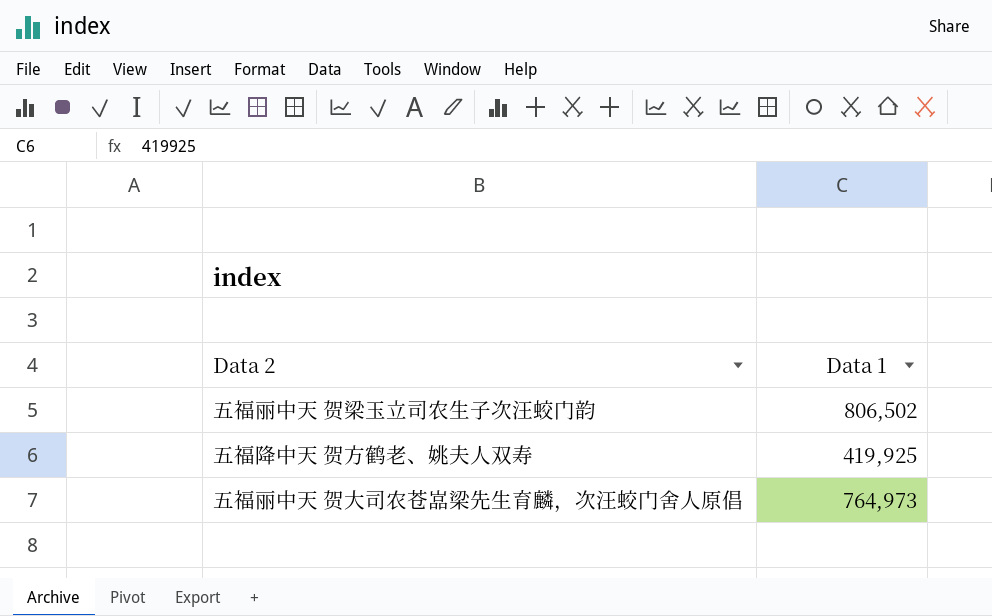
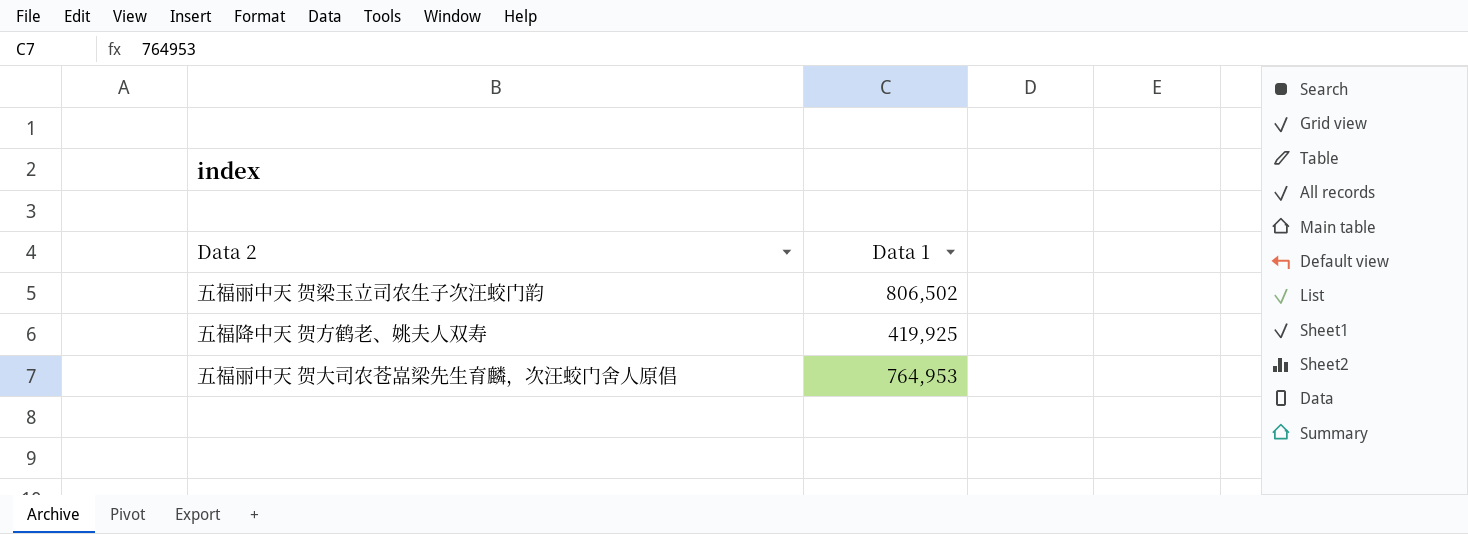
五福丽中天 贺大司农苍嵓梁先生育麟，次汪蛟门舍人原倡 | Data 1: 764,973 -> 764,953

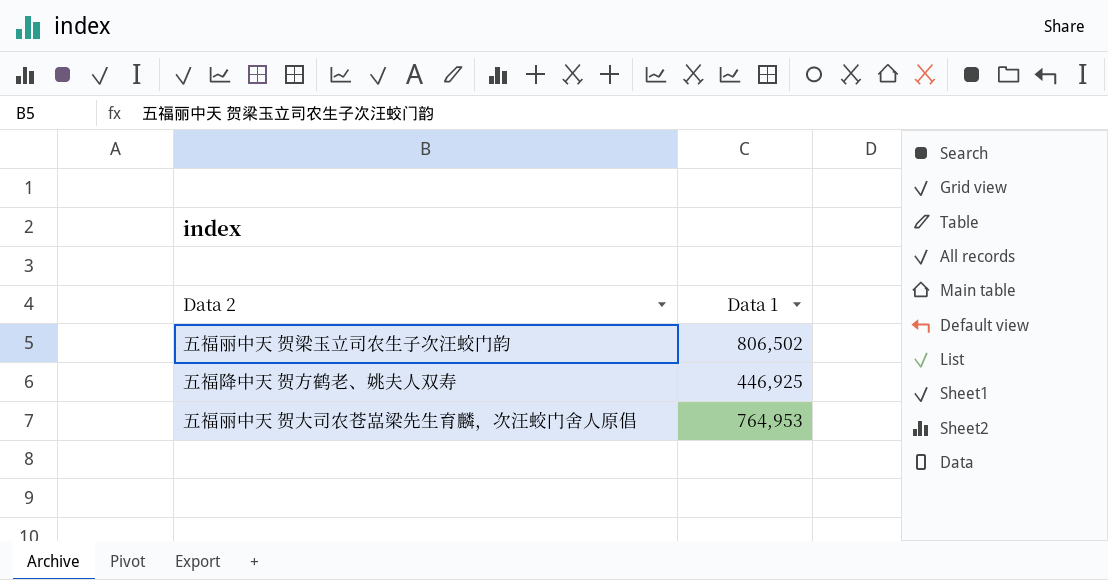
五福降中天 贺方鹤老、姚夫人双寿 | Data 1: 419,925 -> 446,925

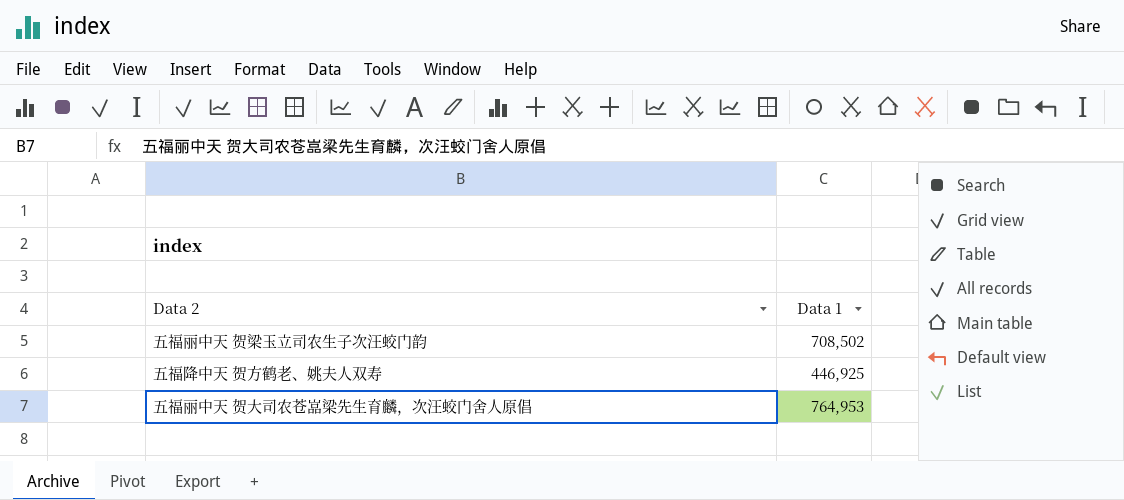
五福丽中天 贺梁玉立司农生子次汪蛟门韵 | Data 1: 806,502 -> 708,502

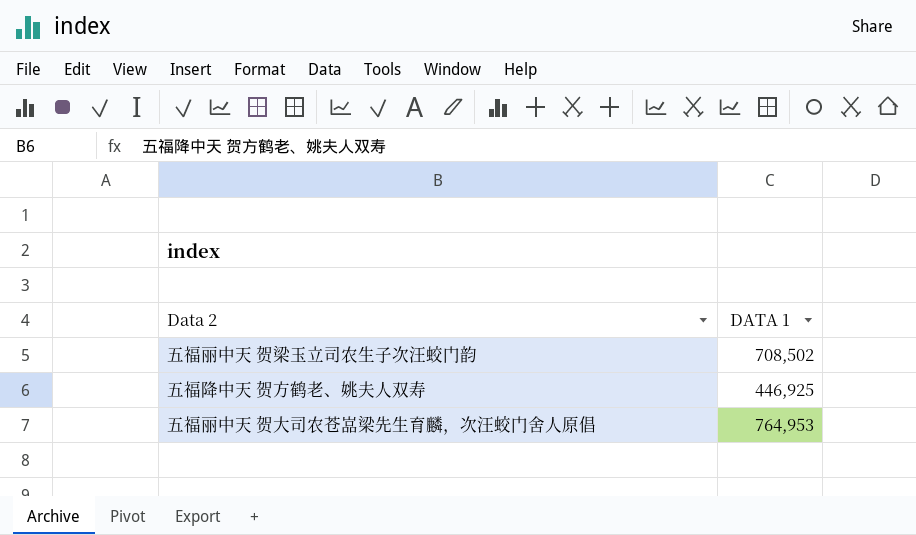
column name: Data 1 -> DATA 1

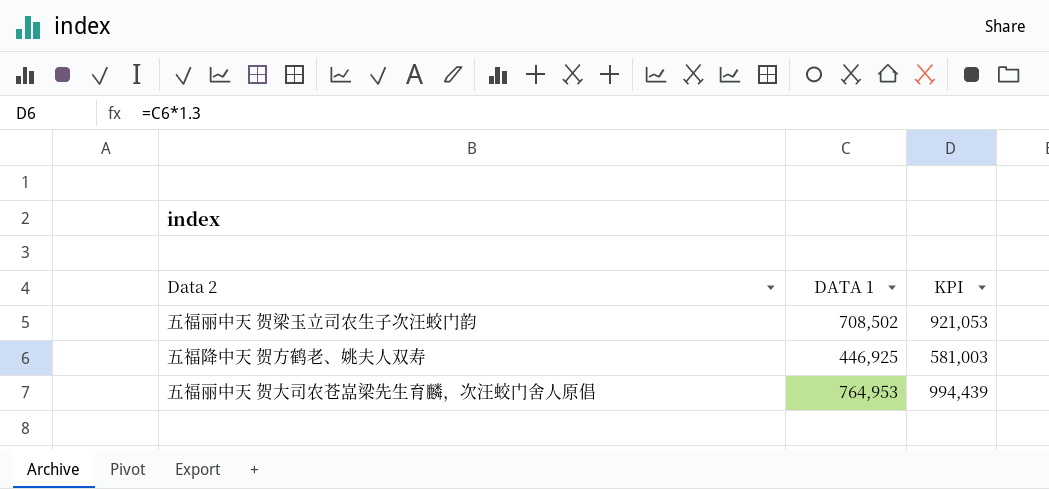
column KPI | formula: none -> [DATA 1] * 1.3

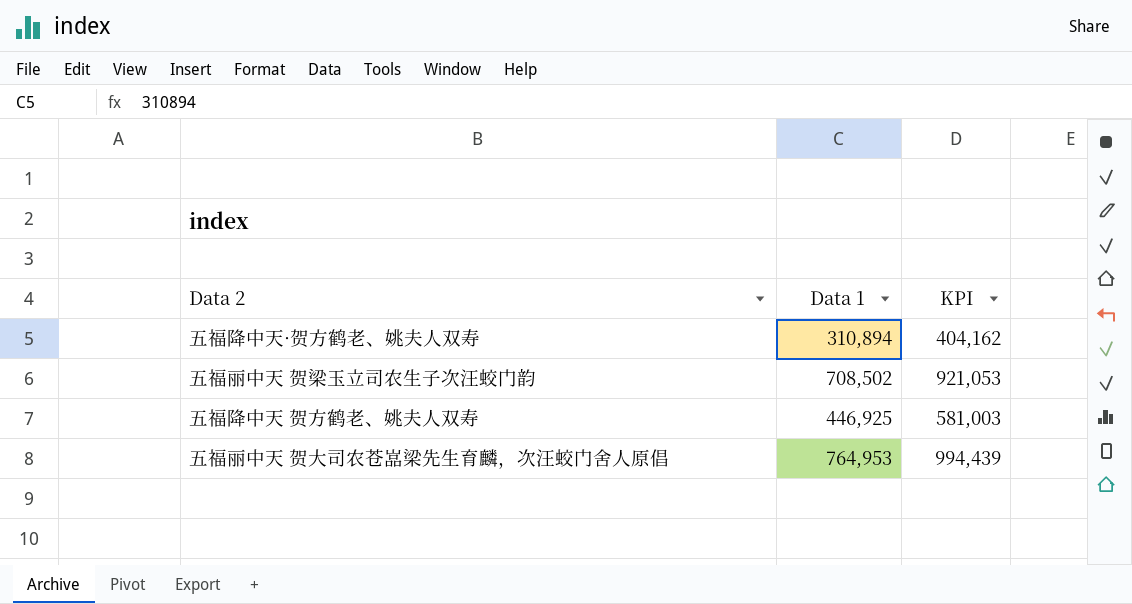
column name: DATA 1 -> Data 1
row 五福降中天·贺方鹤老、姚夫人双寿: none -> 310,894 | 404,162

